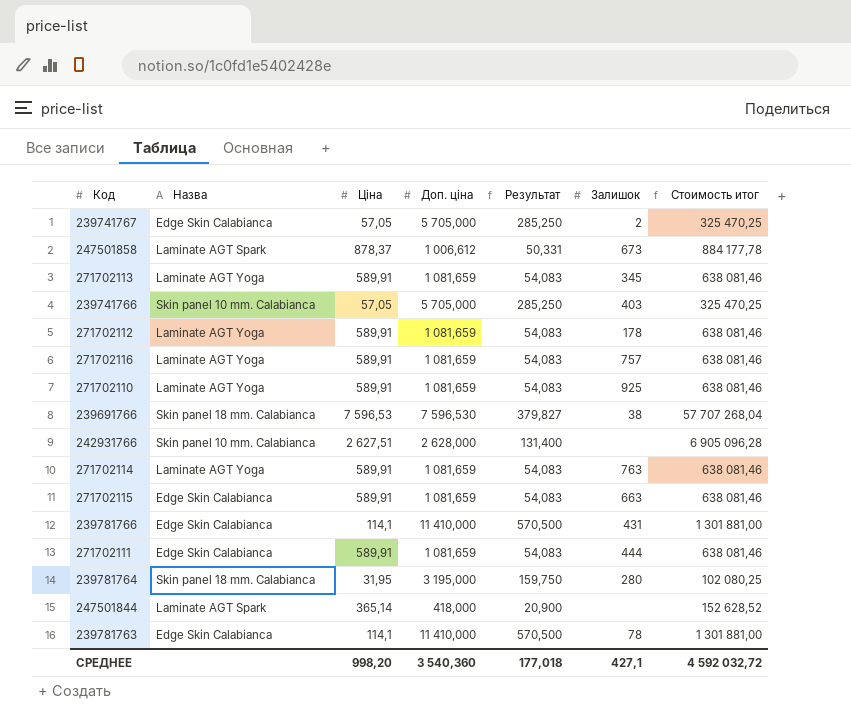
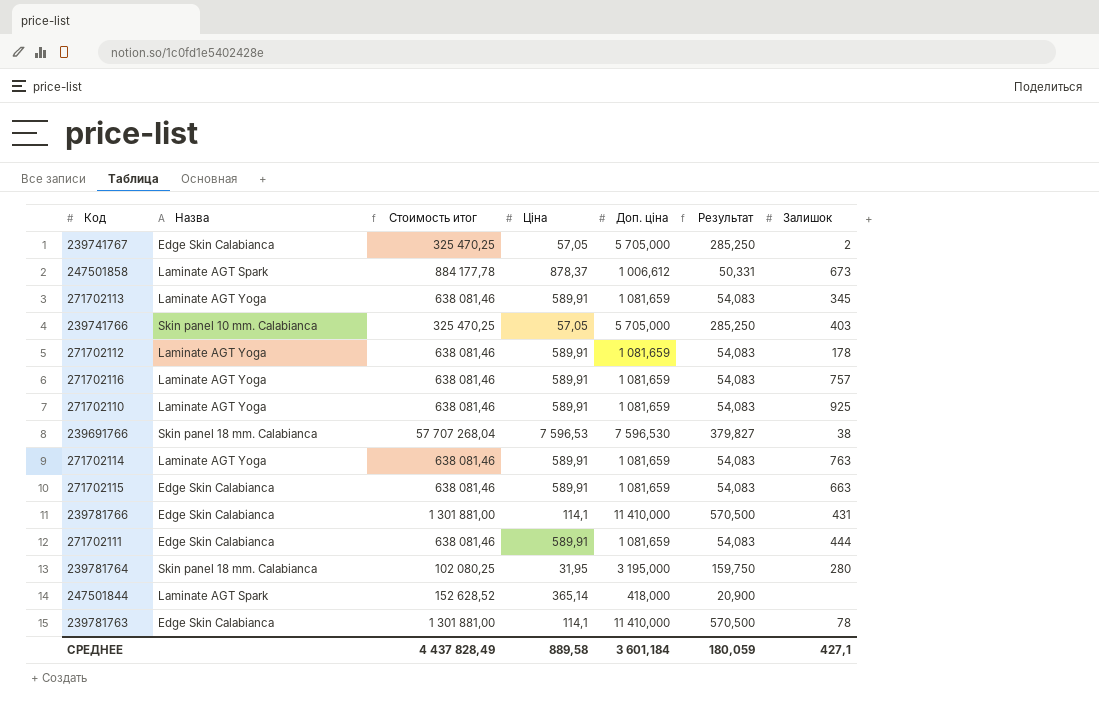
column Стоимость итог | position: 7 -> 3
row 242931766: Skin panel 10 mm. Calabianca | 2 627,51 | 2 628,000 | 131,400 | none | 6 905 096,28 -> none
СРЕДНЕЕ | Стоимость итог: 4 592 032,72 -> 4 437 828,49
СРЕДНЕЕ | Ціна: 998,20 -> 889,58
СРЕДНЕЕ | Доп. ціна: 3 540,360 -> 3 601,184
СРЕДНЕЕ | Результат: 177,018 -> 180,059

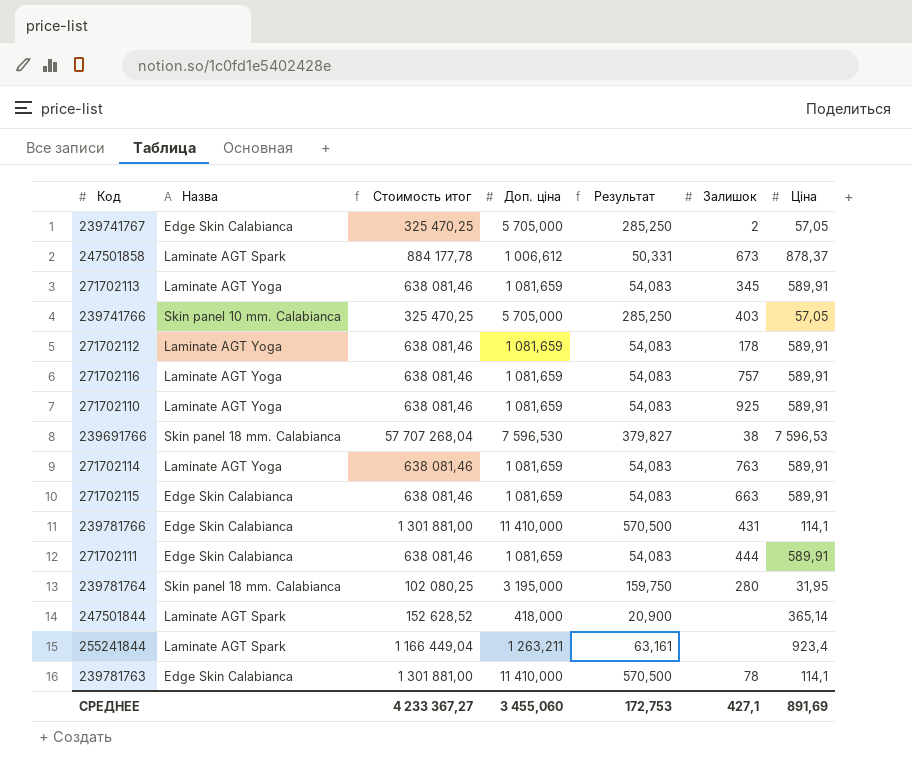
column Ціна | position: 4 -> 7
row 255241844: none -> Laminate AGT Spark | 1 166 449,04 | 1 263,211 | 63,161 | none | 923,4
СРЕДНЕЕ | Стоимость итог: 4 437 828,49 -> 4 233 367,27
СРЕДНЕЕ | Доп. ціна: 3 601,184 -> 3 455,060
СРЕДНЕЕ | Результат: 180,059 -> 172,753
СРЕДНЕЕ | Ціна: 889,58 -> 891,69

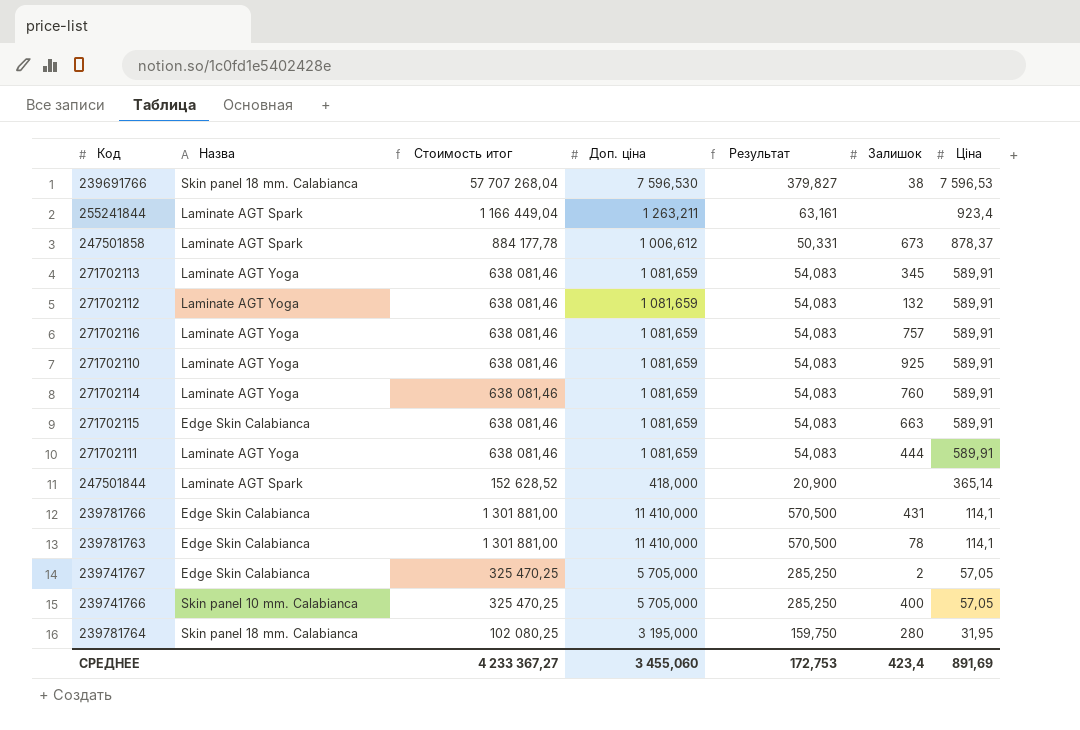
row order: none -> Ціна descending
271702112 | Залишок: 178 -> 132
271702114 | Залишок: 763 -> 760
271702111 | Назва: Edge Skin Calabianca -> Laminate AGT Yoga
239741766 | Залишок: 403 -> 400
СРЕДНЕЕ | Залишок: 427,1 -> 423,4

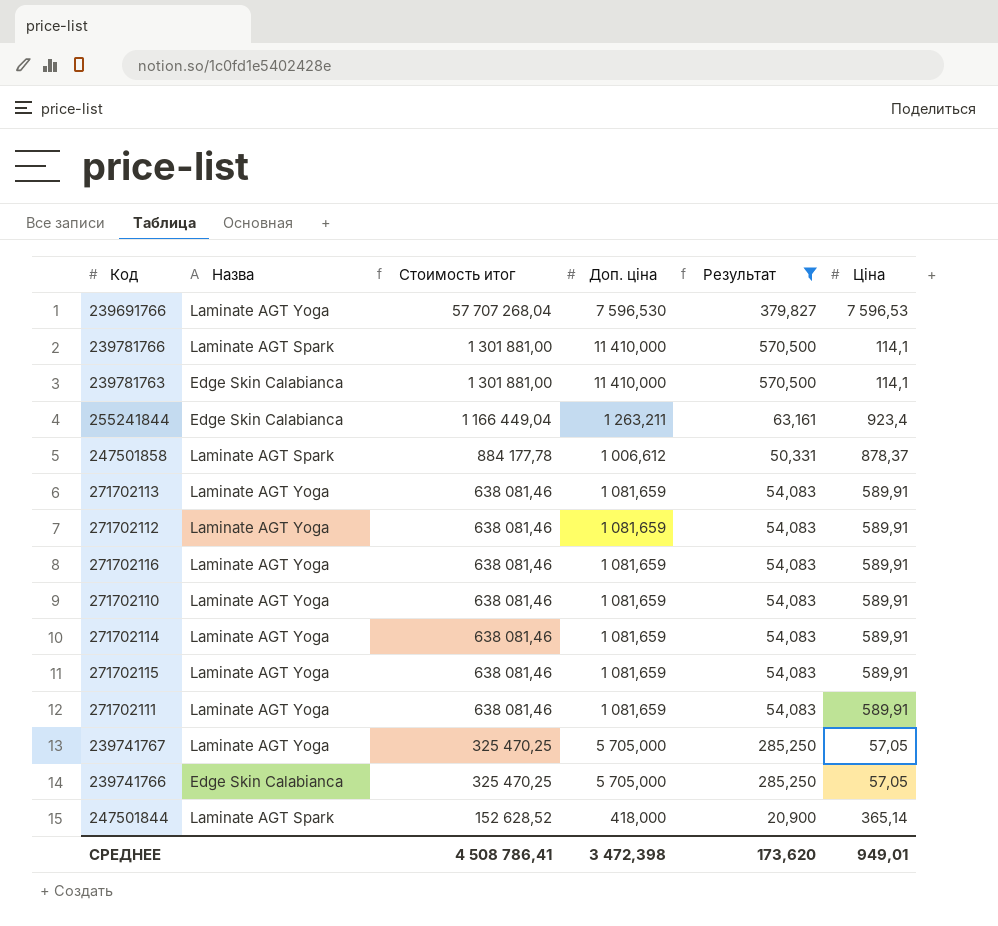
filter: none -> Результат != 159,750
row order: Ціна descending -> Стоимость итог descending
column Залишок | position: 6 -> none
239691766 | Назва: Skin panel 18 mm. Calabianca -> Laminate AGT Yoga
239781766 | Назва: Edge Skin Calabianca -> Laminate AGT Spark
255241844 | Назва: Laminate AGT Spark -> Edge Skin Calabianca
271702115 | Назва: Edge Skin Calabianca -> Laminate AGT Yoga
239741767 | Назва: Edge Skin Calabianca -> Laminate AGT Yoga
239741766 | Назва: Skin panel 10 mm. Calabianca -> Edge Skin Calabianca
СРЕДНЕЕ | Стоимость итог: 4 233 367,27 -> 4 508 786,41
СРЕДНЕЕ | Доп. ціна: 3 455,060 -> 3 472,398
СРЕДНЕЕ | Результат: 172,753 -> 173,620
СРЕДНЕЕ | Ціна: 891,69 -> 949,01

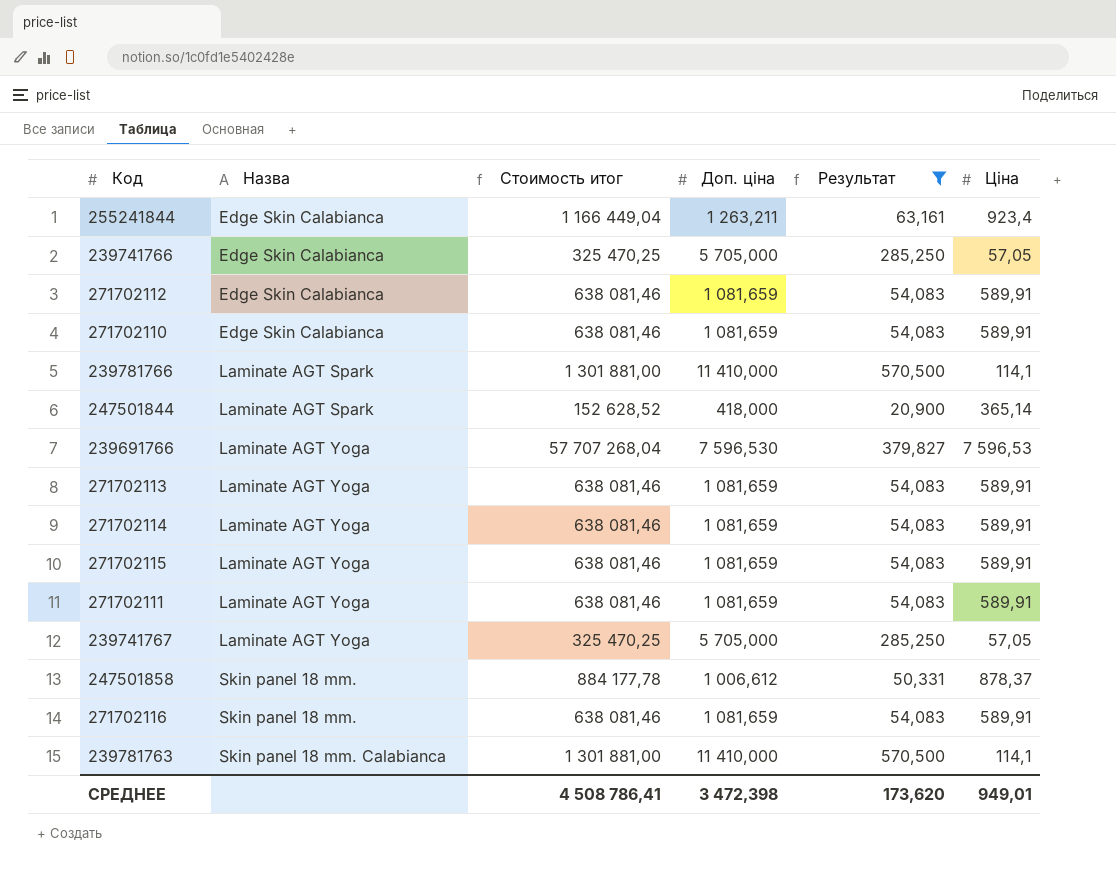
row order: Стоимость итог descending -> Назва ascending
271702112 | Назва: Laminate AGT Yoga -> Edge Skin Calabianca
271702110 | Назва: Laminate AGT Yoga -> Edge Skin Calabianca
247501858 | Назва: Laminate AGT Spark -> Skin panel 18 mm.
271702116 | Назва: Laminate AGT Yoga -> Skin panel 18 mm.
239781763 | Назва: Edge Skin Calabianca -> Skin panel 18 mm. Calabianca

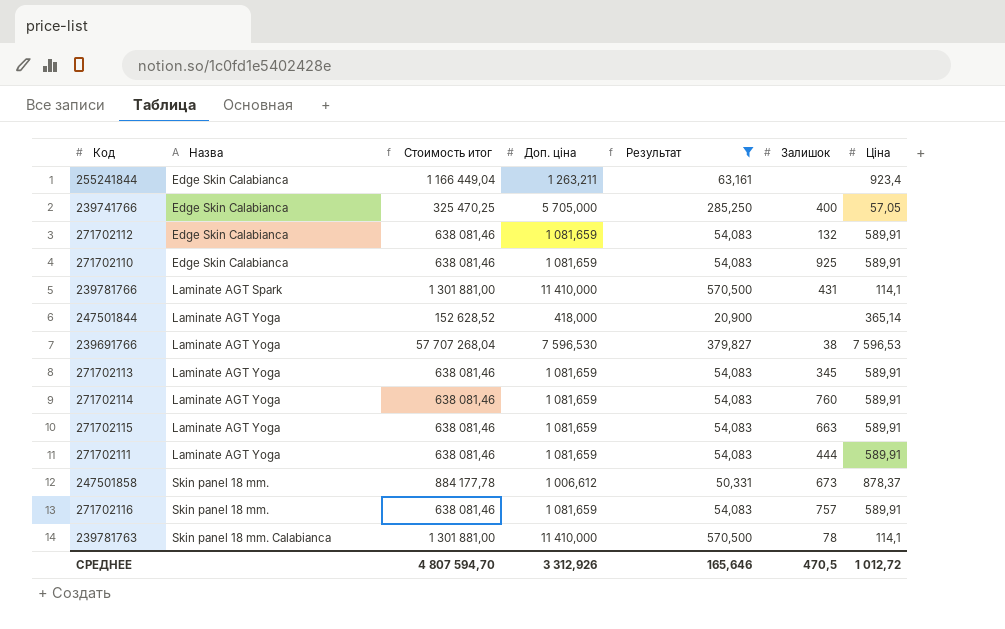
column Залишок | position: none -> 6
row 239741767: Laminate AGT Yoga | 325 470,25 | 5 705,000 | 285,250 | 57,05 -> none
247501844 | Назва: Laminate AGT Spark -> Laminate AGT Yoga
СРЕДНЕЕ | Стоимость итог: 4 508 786,41 -> 4 807 594,70
СРЕДНЕЕ | Доп. ціна: 3 472,398 -> 3 312,926
СРЕДНЕЕ | Результат: 173,620 -> 165,646
СРЕДНЕЕ | Ціна: 949,01 -> 1 012,72

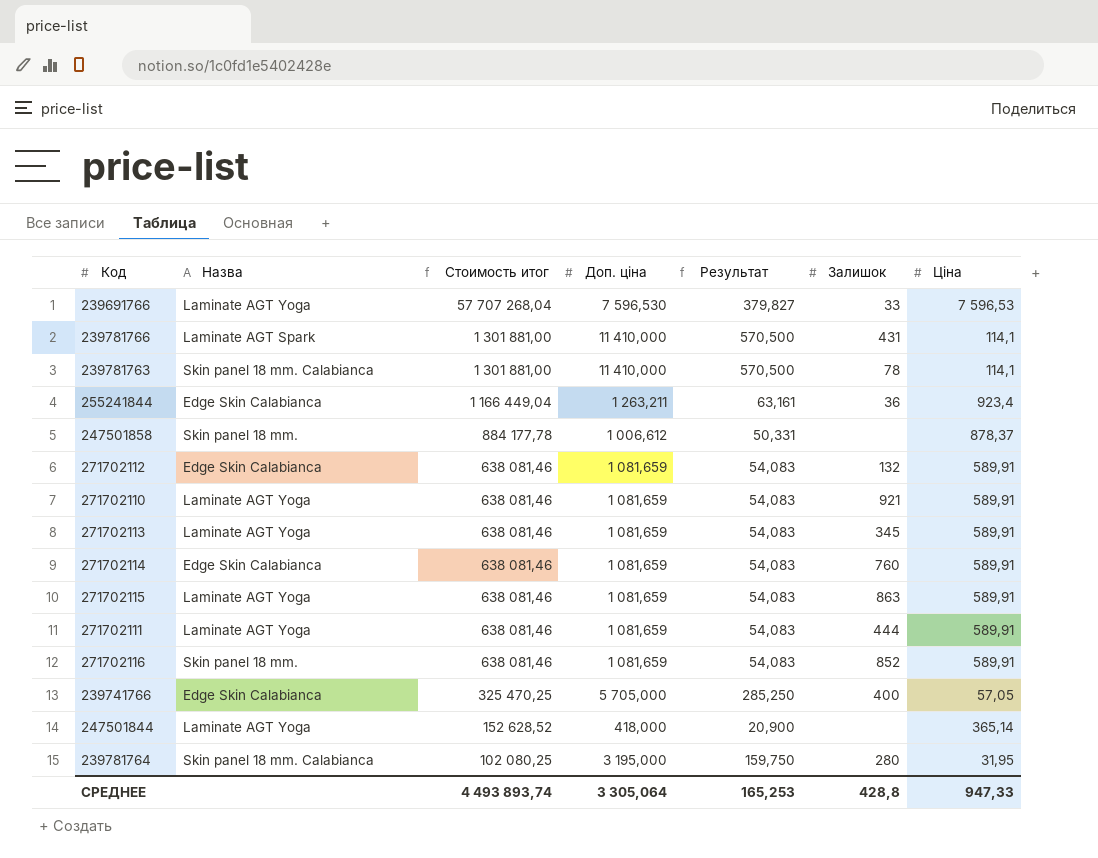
filter: Результат != 159,750 -> none
row order: Назва ascending -> Стоимость итог descending
239691766 | Залишок: 38 -> 33
255241844 | Залишок: none -> 36
247501858 | Залишок: 673 -> none
271702110 | Назва: Edge Skin Calabianca -> Laminate AGT Yoga
271702110 | Залишок: 925 -> 921
271702114 | Назва: Laminate AGT Yoga -> Edge Skin Calabianca
271702115 | Залишок: 663 -> 863
271702116 | Залишок: 757 -> 852
СРЕДНЕЕ | Стоимость итог: 4 807 594,70 -> 4 493 893,74
СРЕДНЕЕ | Доп. ціна: 3 312,926 -> 3 305,064
СРЕДНЕЕ | Результат: 165,646 -> 165,253
СРЕДНЕЕ | Залишок: 470,5 -> 428,8
СРЕДНЕЕ | Ціна: 1 012,72 -> 947,33

